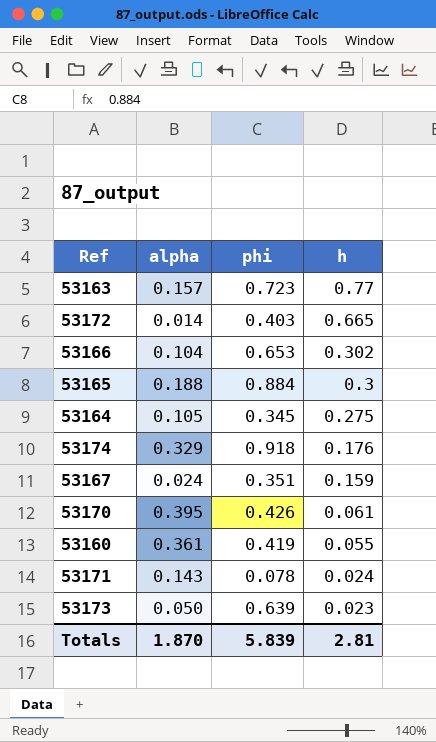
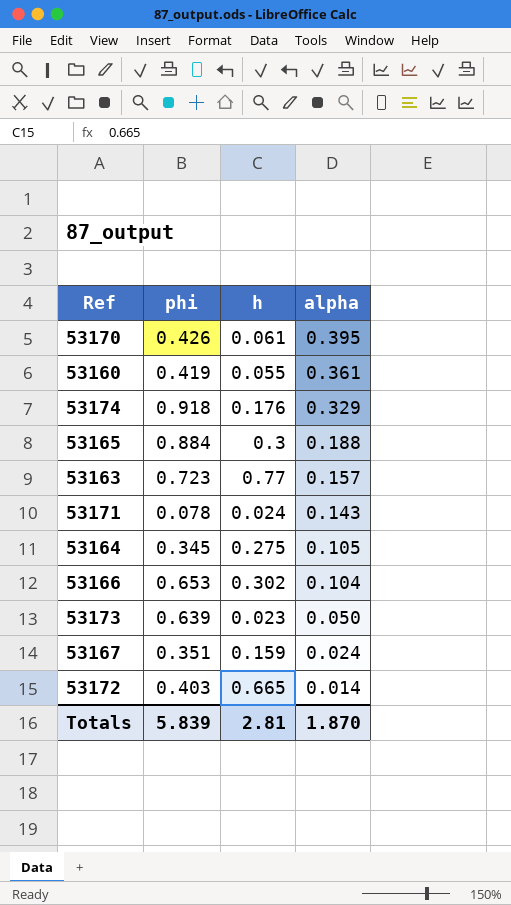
row order: h descending -> alpha descending
column alpha | position: 2 -> 4

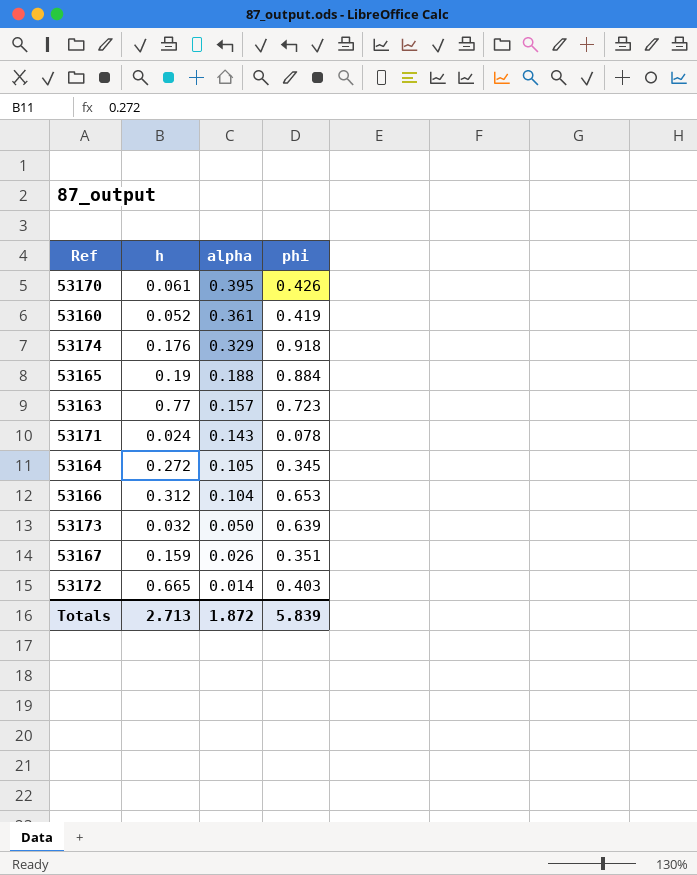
column phi | position: 2 -> 4
53160 | h: 0.055 -> 0.052
53165 | h: 0.3 -> 0.19
53164 | h: 0.275 -> 0.272
53166 | h: 0.302 -> 0.312
53173 | h: 0.023 -> 0.032
53167 | alpha: 0.024 -> 0.026
Totals | h: 2.81 -> 2.713
Totals | alpha: 1.870 -> 1.872

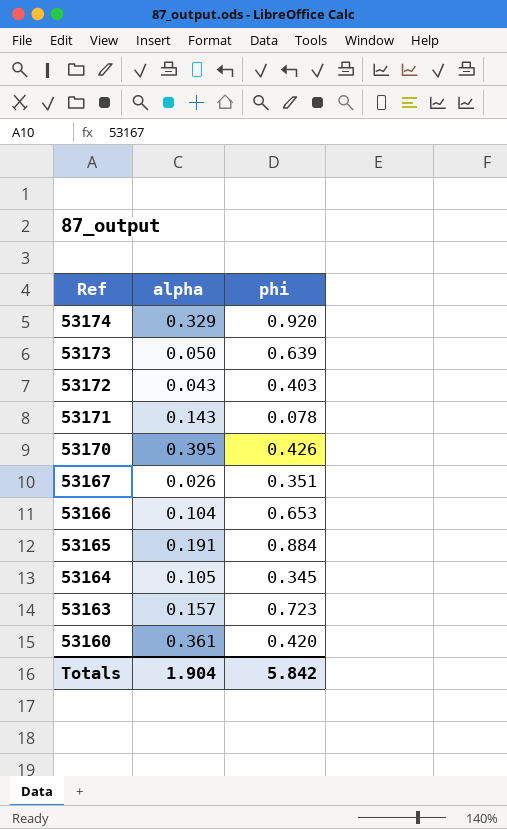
row order: alpha descending -> Ref descending
column h | position: 2 -> none
53174 | phi: 0.918 -> 0.920
53172 | alpha: 0.014 -> 0.043
53165 | alpha: 0.188 -> 0.191
53160 | phi: 0.419 -> 0.420
Totals | alpha: 1.872 -> 1.904
Totals | phi: 5.839 -> 5.842

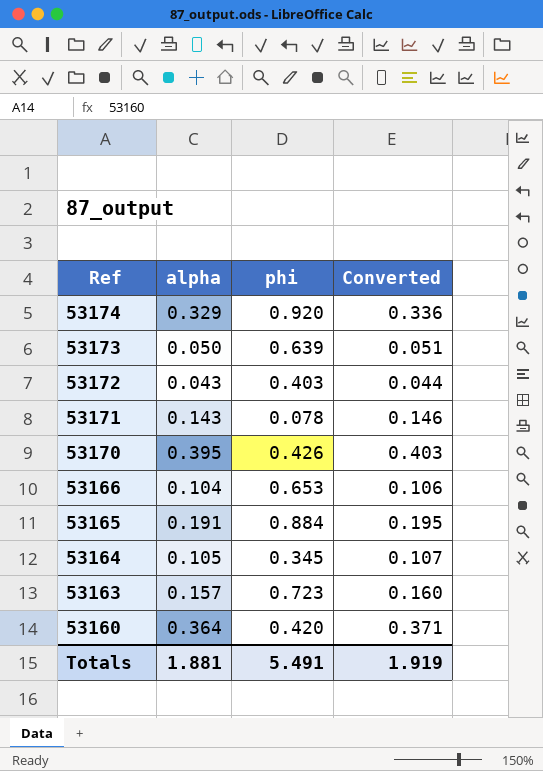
column Converted | formula: none -> [alpha] * 1.02
row 53167: 0.026 | 0.351 -> none
53160 | alpha: 0.361 -> 0.364
Totals | alpha: 1.904 -> 1.881
Totals | phi: 5.842 -> 5.491

